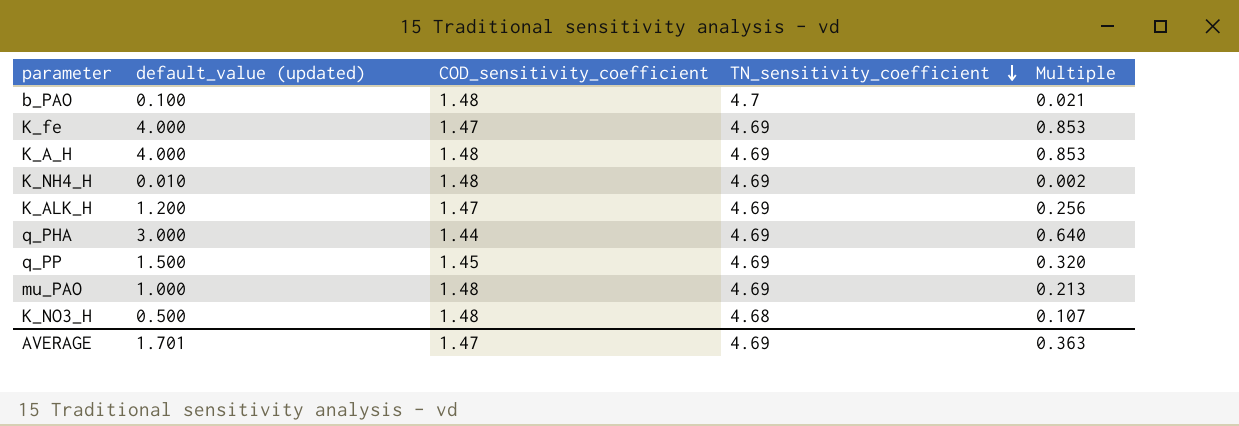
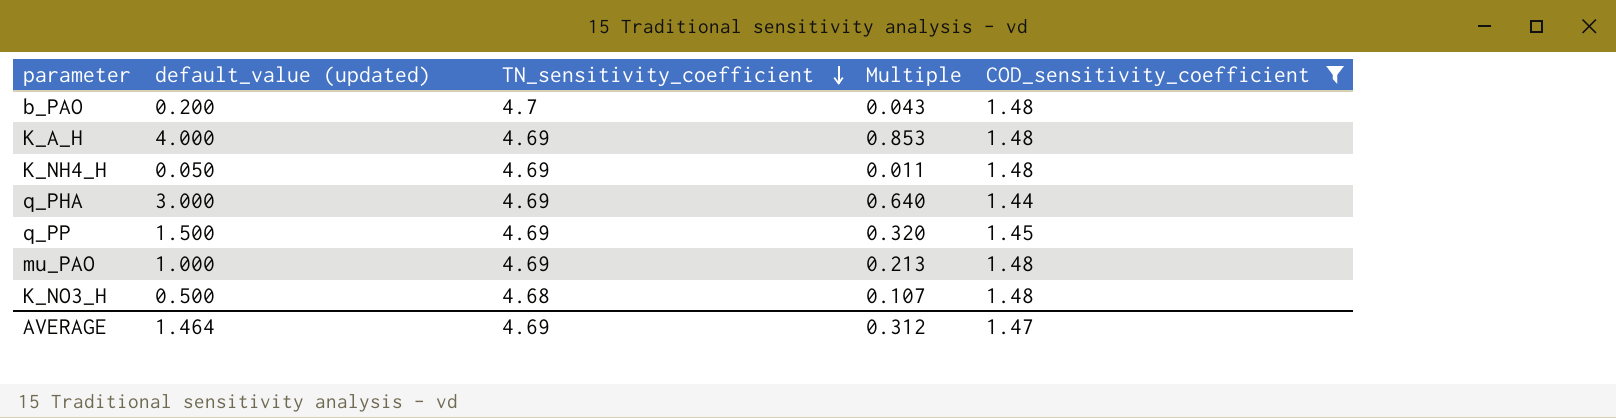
filter: none -> COD_sensitivity_coefficient != 1.47
column COD_sensitivity_coefficient | position: 3 -> 5
b_PAO | default_value (updated): 0.100 -> 0.200
b_PAO | Multiple: 0.021 -> 0.043
K_NH4_H | default_value (updated): 0.010 -> 0.050
K_NH4_H | Multiple: 0.002 -> 0.011
AVERAGE | default_value (updated): 1.701 -> 1.464
AVERAGE | Multiple: 0.363 -> 0.312

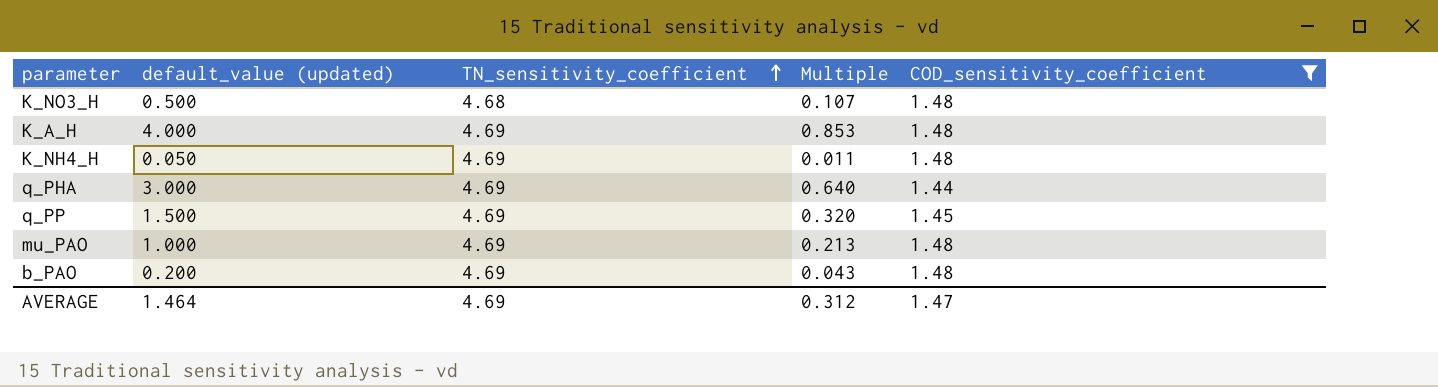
row order: TN_sensitivity_coefficient descending -> TN_sensitivity_coefficient ascending
b_PAO | TN_sensitivity_coefficient: 4.7 -> 4.69

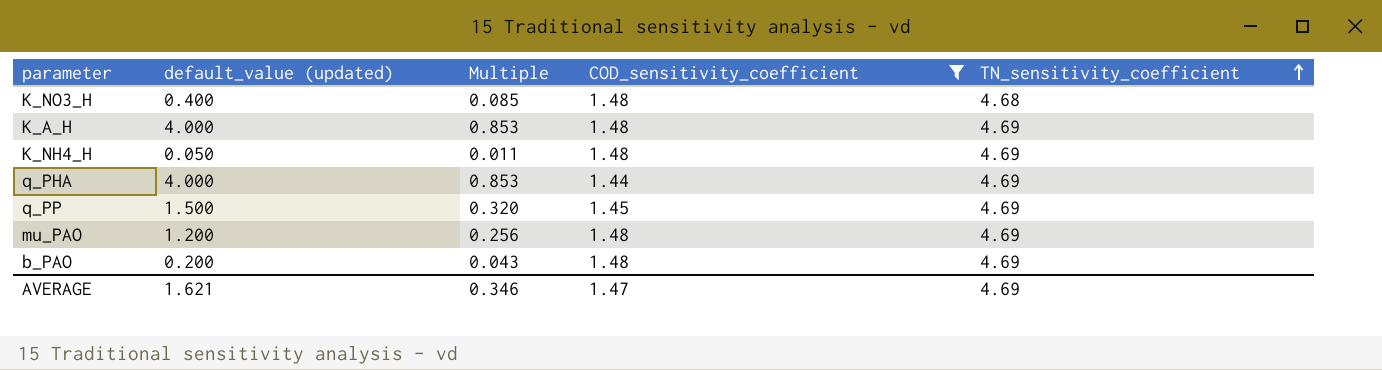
column TN_sensitivity_coefficient | position: 3 -> 5
K_NO3_H | default_value (updated): 0.500 -> 0.400
K_NO3_H | Multiple: 0.107 -> 0.085
q_PHA | default_value (updated): 3.000 -> 4.000
q_PHA | Multiple: 0.640 -> 0.853
mu_PAO | default_value (updated): 1.000 -> 1.200
mu_PAO | Multiple: 0.213 -> 0.256
AVERAGE | default_value (updated): 1.464 -> 1.621
AVERAGE | Multiple: 0.312 -> 0.346

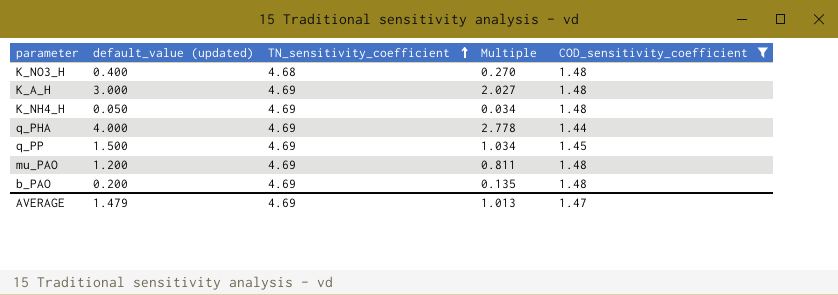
column TN_sensitivity_coefficient | position: 5 -> 3
column Multiple | formula: [default_value (updated)] / [TN_sensitivity_coefficient] -> [default_value (updated)] / [COD_sensitivity_coefficient]
K_A_H | default_value (updated): 4.000 -> 3.000
AVERAGE | default_value (updated): 1.621 -> 1.479
AVERAGE | Multiple: 0.346 -> 1.013

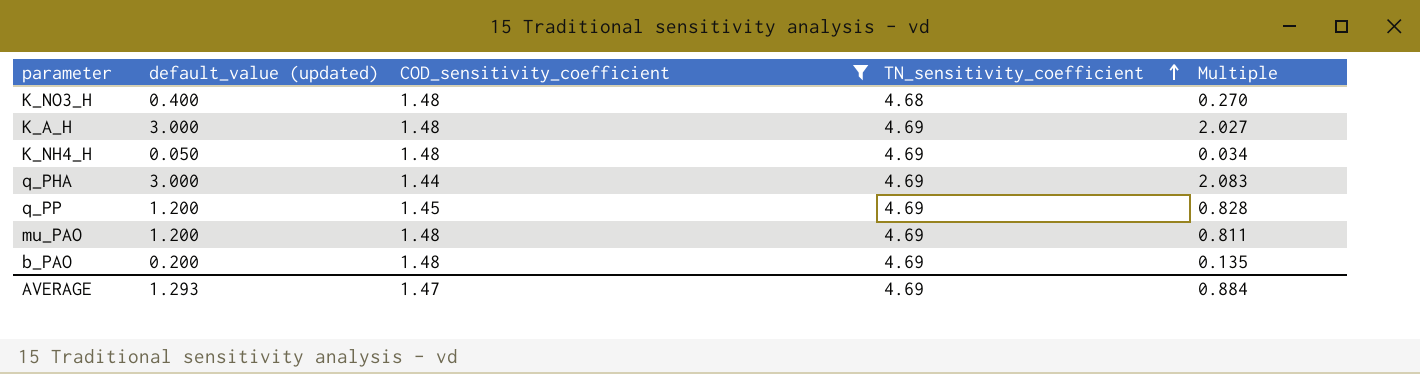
column COD_sensitivity_coefficient | position: 5 -> 3
q_PHA | default_value (updated): 4.000 -> 3.000
q_PHA | Multiple: 2.778 -> 2.083
q_PP | default_value (updated): 1.500 -> 1.200
q_PP | Multiple: 1.034 -> 0.828
AVERAGE | default_value (updated): 1.479 -> 1.293
AVERAGE | Multiple: 1.013 -> 0.884

